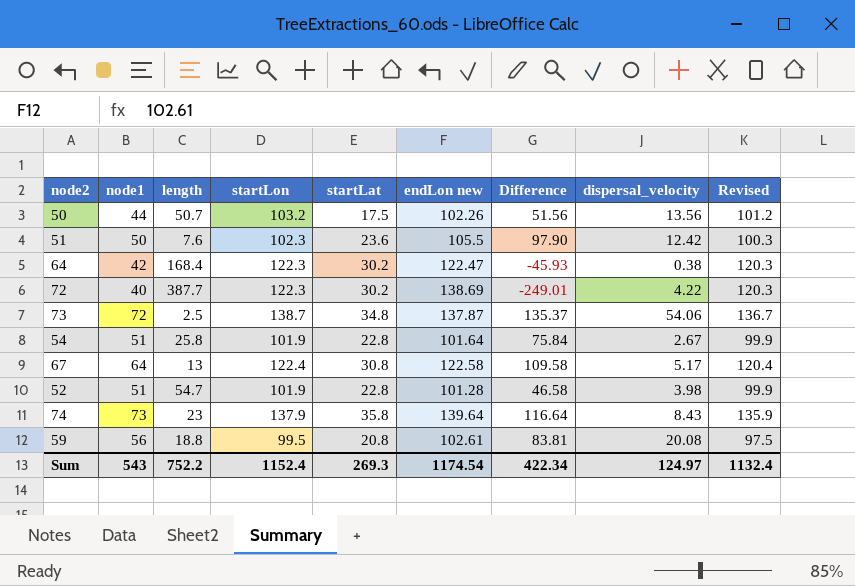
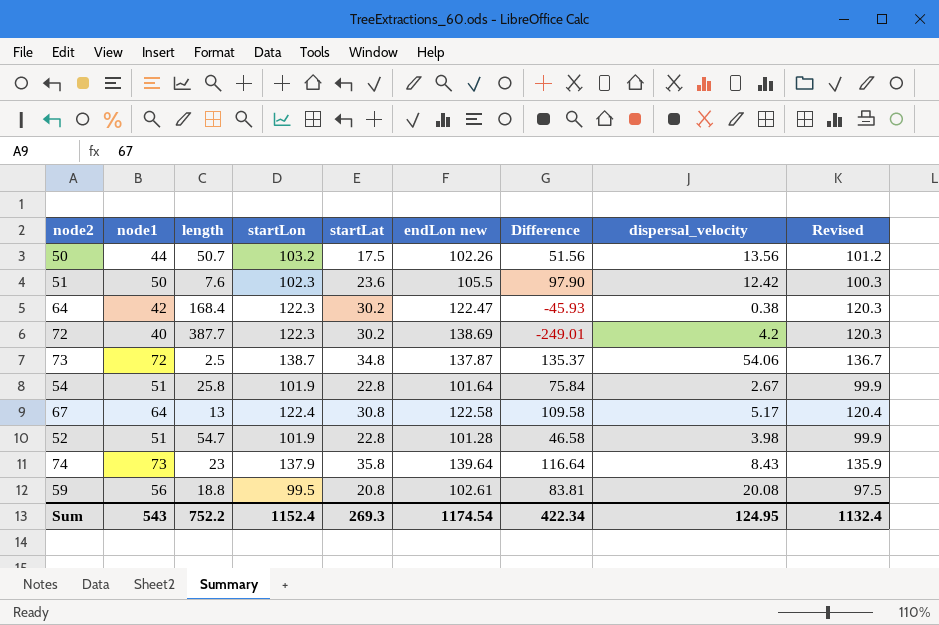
72 | dispersal_velocity: 4.22 -> 4.2
Sum | dispersal_velocity: 124.97 -> 124.95

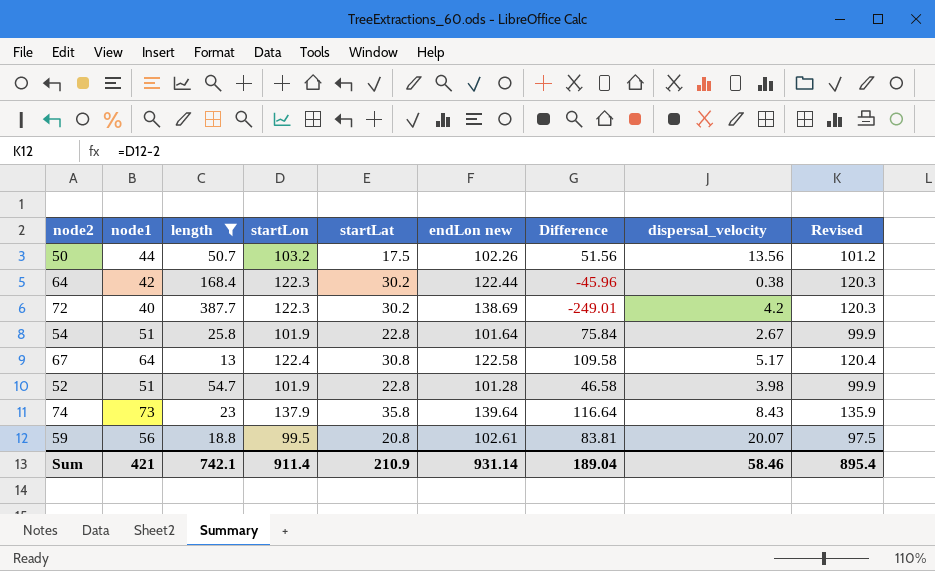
filter: none -> length >= 13
64 | endLon new: 122.47 -> 122.44
64 | Difference: -45.93 -> -45.96
59 | dispersal_velocity: 20.08 -> 20.07
Sum | node1: 543 -> 421
Sum | length: 752.2 -> 742.1
Sum | startLon: 1152.4 -> 911.4
Sum | startLat: 269.3 -> 210.9
Sum | endLon new: 1174.54 -> 931.14
Sum | Difference: 422.34 -> 189.04
Sum | dispersal_velocity: 124.95 -> 58.46
Sum | Revised: 1132.4 -> 895.4

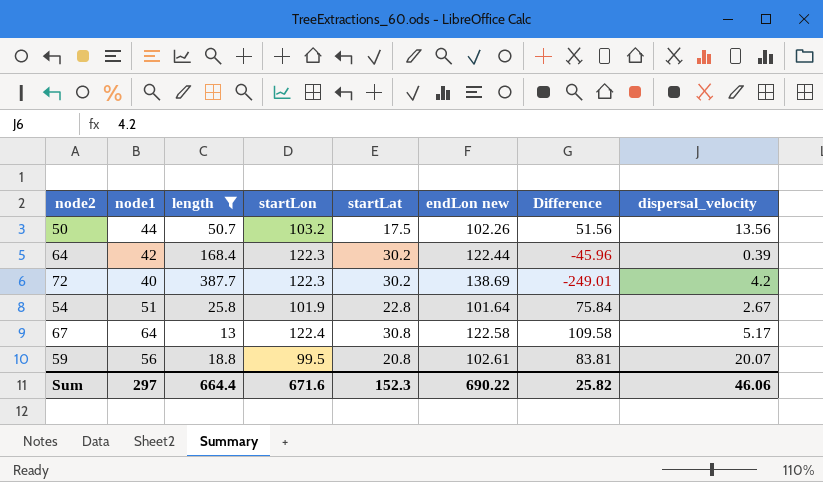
column Revised | formula: [startLon] - 2 -> none
row 52: 51 | 54.7 | 101.9 | 22.8 | 101.28 | 46.58 | 3.98 | 99.9 -> none
row 74: 73 | 23 | 137.9 | 35.8 | 139.64 | 116.64 | 8.43 | 135.9 -> none
64 | dispersal_velocity: 0.38 -> 0.39
Sum | node1: 421 -> 297
Sum | length: 742.1 -> 664.4
Sum | startLon: 911.4 -> 671.6
Sum | startLat: 210.9 -> 152.3
Sum | endLon new: 931.14 -> 690.22
Sum | Difference: 189.04 -> 25.82
Sum | dispersal_velocity: 58.46 -> 46.06

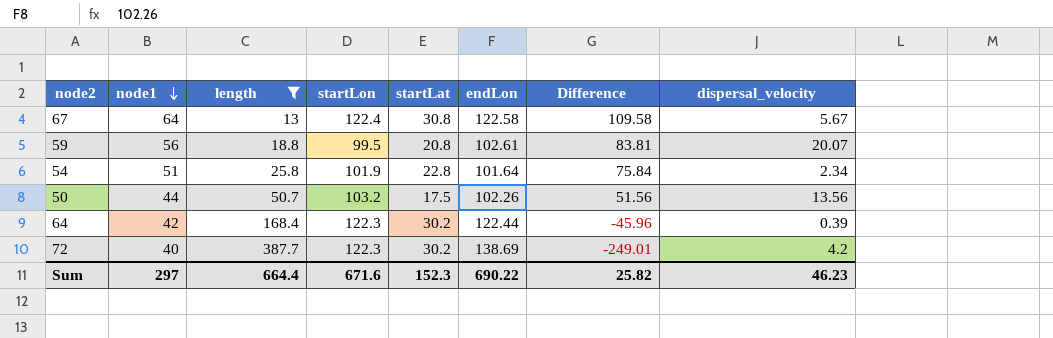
row order: none -> node1 descending
column name: endLon new -> endLon
67 | dispersal_velocity: 5.17 -> 5.67
54 | dispersal_velocity: 2.67 -> 2.34
Sum | dispersal_velocity: 46.06 -> 46.23

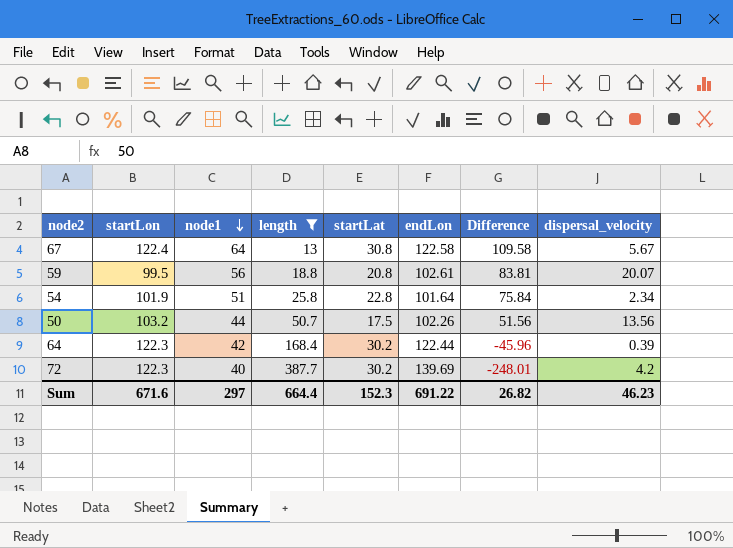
column startLon | position: 4 -> 2
72 | endLon: 138.69 -> 139.69
72 | Difference: -249.01 -> -248.01
Sum | endLon: 690.22 -> 691.22
Sum | Difference: 25.82 -> 26.82

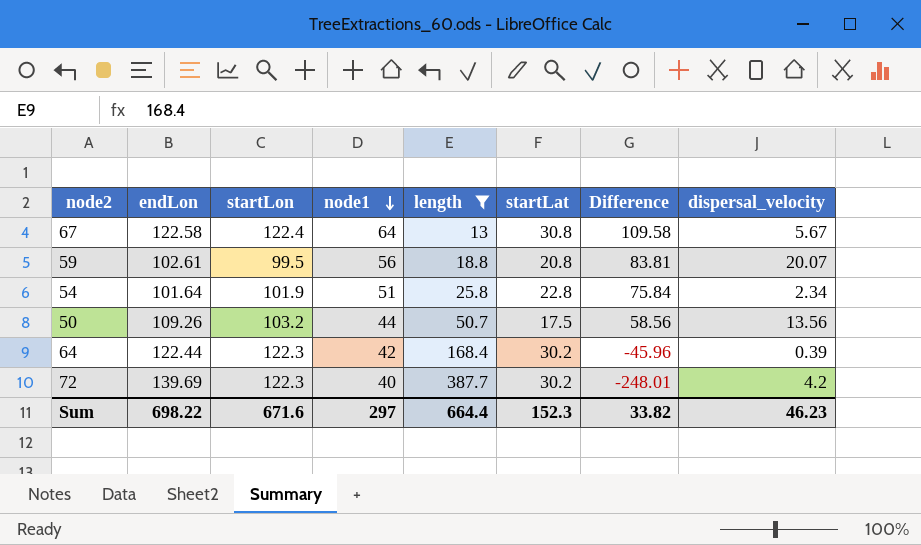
column endLon | position: 6 -> 2
50 | endLon: 102.26 -> 109.26
50 | Difference: 51.56 -> 58.56
Sum | endLon: 691.22 -> 698.22
Sum | Difference: 26.82 -> 33.82

